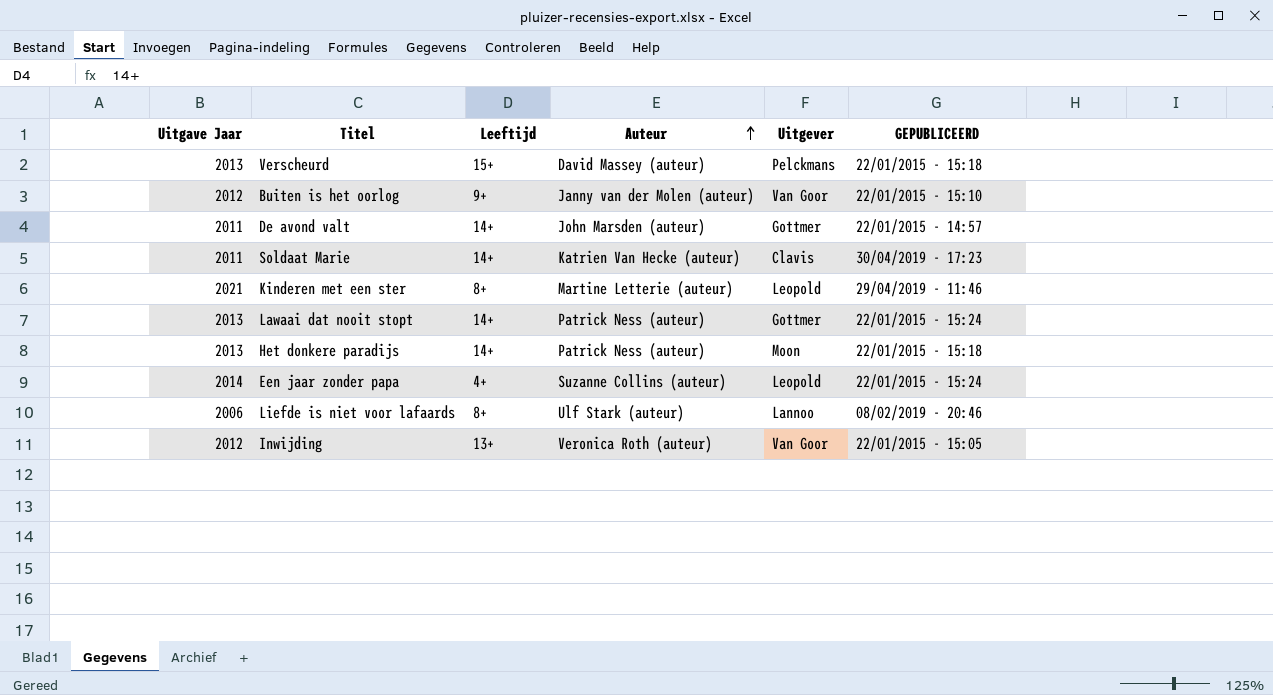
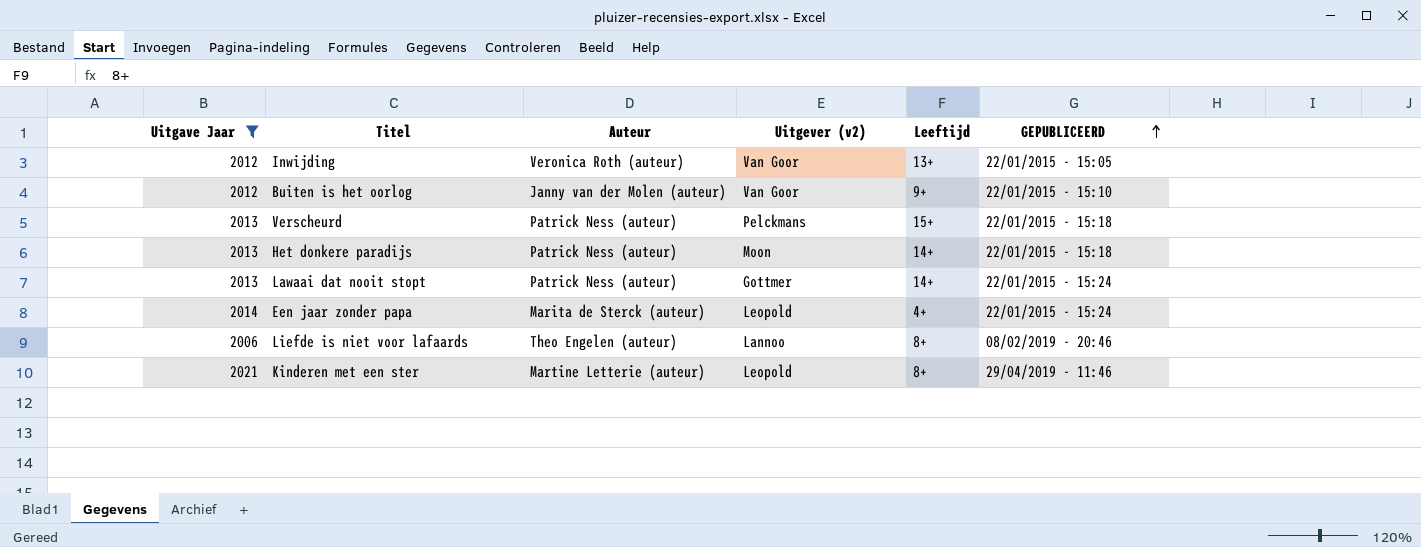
filter: none -> Uitgave Jaar != 2011
row order: Auteur ascending -> GEPUBLICEERD ascending
column name: Uitgever -> Uitgever (v2)
column Leeftijd | position: 3 -> 5
Verscheurd | Auteur: David Massey (auteur) -> Patrick Ness (auteur)
Een jaar zonder papa | Auteur: Suzanne Collins (auteur) -> Marita de Sterck (auteur)
Liefde is niet voor lafaards | Auteur: Ulf Stark (auteur) -> Theo Engelen (auteur)

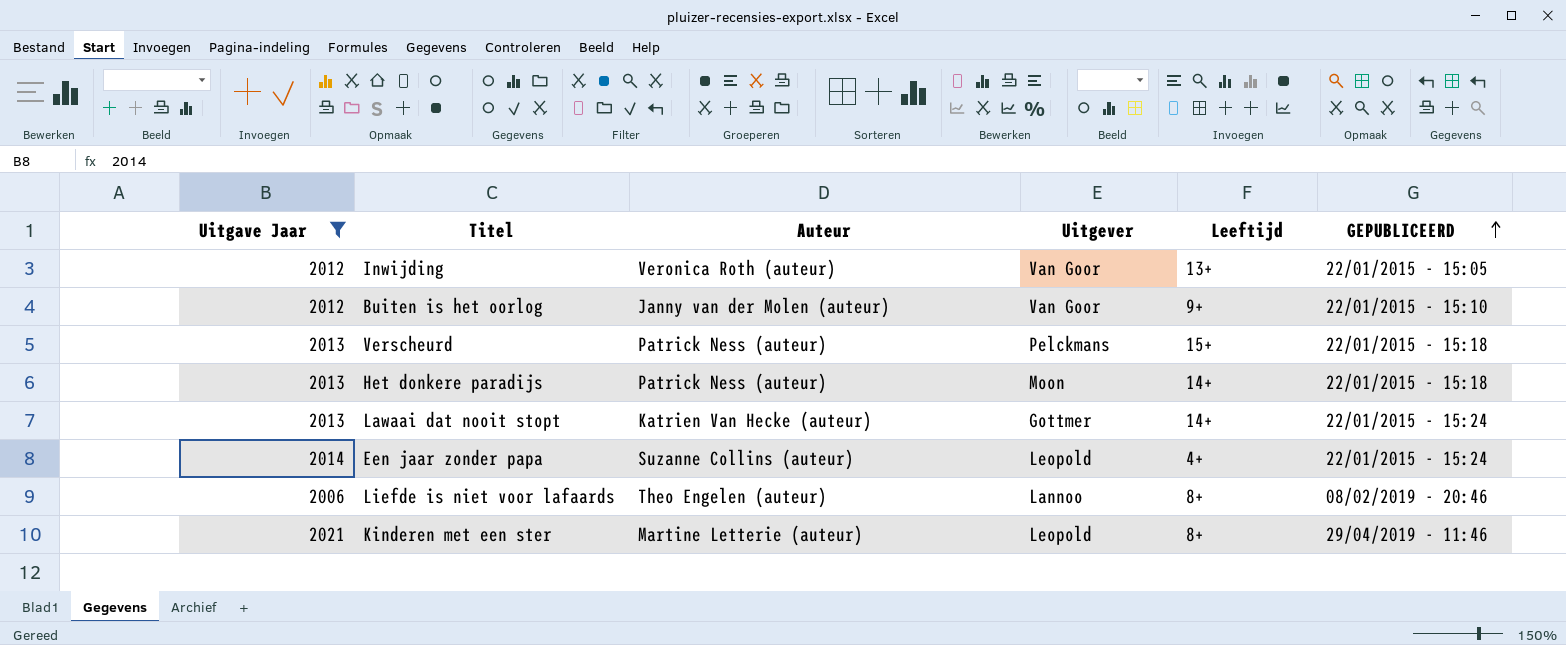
column name: Uitgever (v2) -> Uitgever
Lawaai dat nooit stopt | Auteur: Patrick Ness (auteur) -> Katrien Van Hecke (auteur)
Een jaar zonder papa | Auteur: Marita de Sterck (auteur) -> Suzanne Collins (auteur)

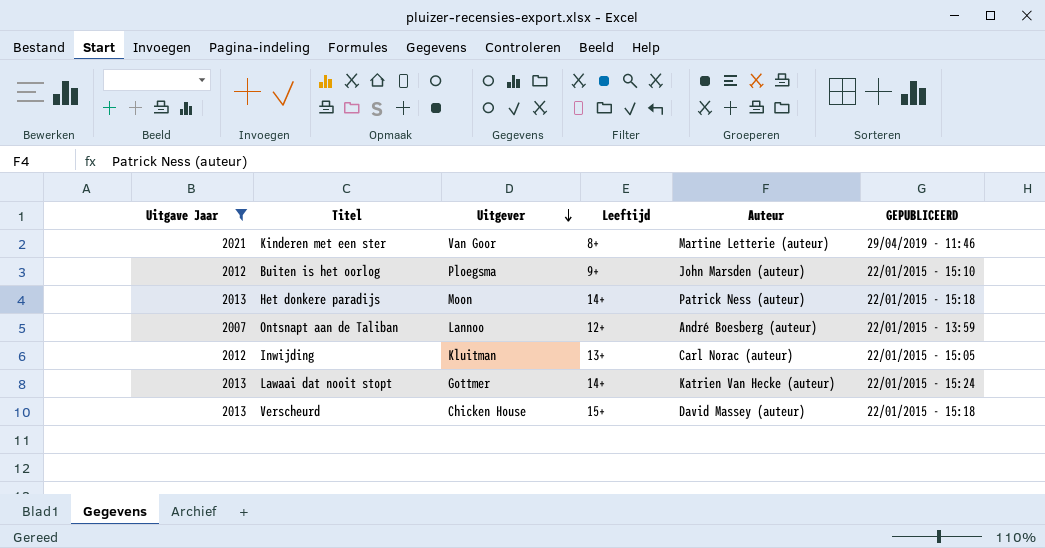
row order: GEPUBLICEERD ascending -> Uitgever descending
column Auteur | position: 3 -> 5
row Een jaar zonder papa: 2014 | Suzanne Collins (auteur) | Leopold | 4+ | 22/01/2015 - 15:24 -> none
row Liefde is niet voor lafaards: 2006 | Theo Engelen (auteur) | Lannoo | 8+ | 08/02/2019 - 20:46 -> none
Kinderen met een ster | Uitgever: Leopold -> Van Goor
Buiten is het oorlog | Uitgever: Van Goor -> Ploegsma
Buiten is het oorlog | Auteur: Janny van der Molen (auteur) -> John Marsden (auteur)
row Ontsnapt aan de Taliban: none -> 2007 | Lannoo | 12+ | André Boesberg (auteur) | 22/01/2015 - 13:59
Inwijding | Uitgever: Van Goor -> Kluitman
Inwijding | Auteur: Veronica Roth (auteur) -> Carl Norac (auteur)
Verscheurd | Uitgever: Pelckmans -> Chicken House
Verscheurd | Auteur: Patrick Ness (auteur) -> David Massey (auteur)

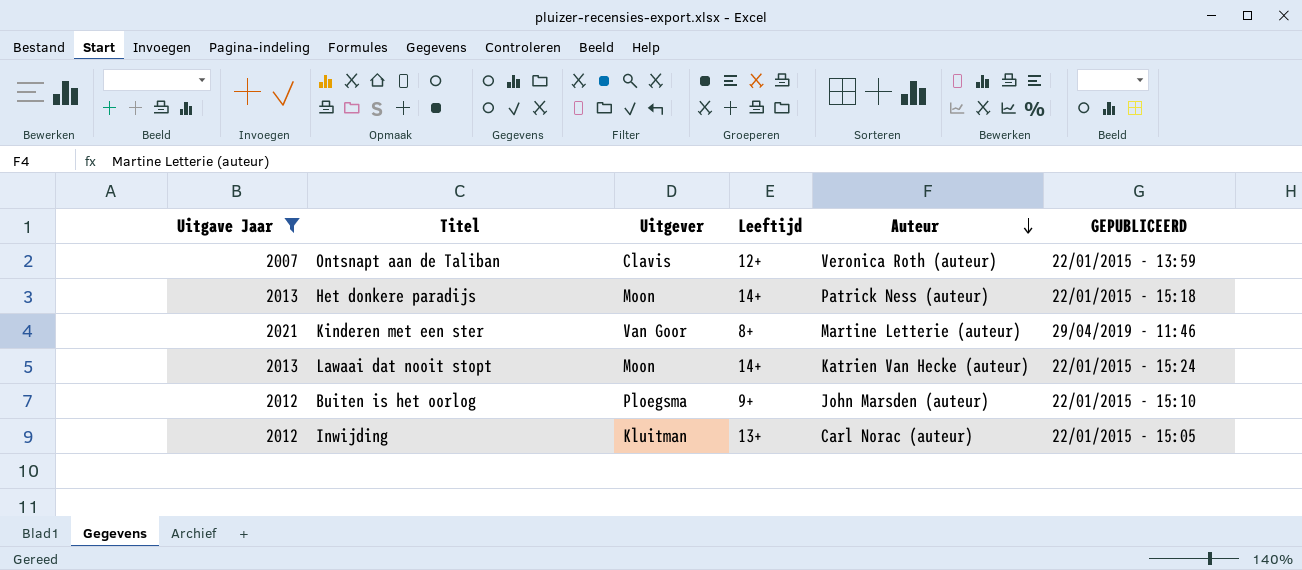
row order: Uitgever descending -> Auteur descending
row Verscheurd: 2013 | Chicken House | 15+ | David Massey (auteur) | 22/01/2015 - 15:18 -> none
Ontsnapt aan de Taliban | Uitgever: Lannoo -> Clavis
Ontsnapt aan de Taliban | Auteur: André Boesberg (auteur) -> Veronica Roth (auteur)
Lawaai dat nooit stopt | Uitgever: Gottmer -> Moon

